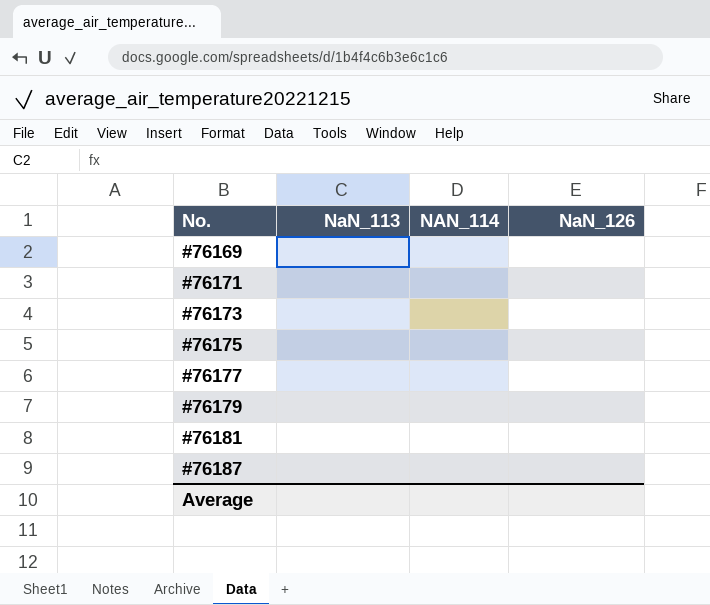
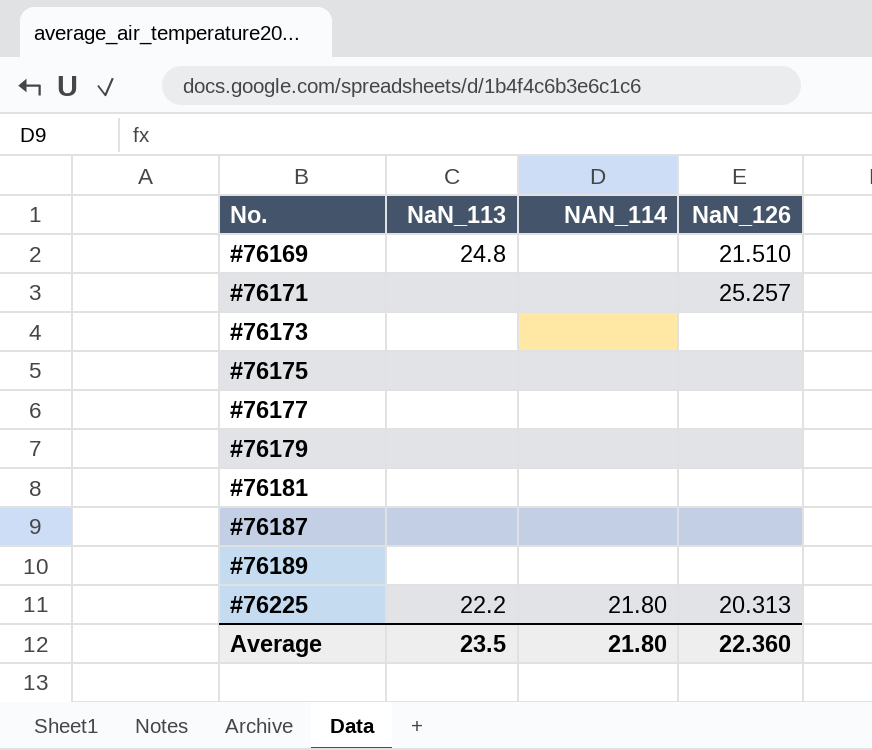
#76169 | NaN_113: none -> 24.8
#76169 | NaN_126: none -> 21.510
#76171 | NaN_126: none -> 25.257
row #76189: none -> none | none | none
row #76225: none -> 22.2 | 21.80 | 20.313
Average | NaN_113: none -> 23.5
Average | NAN_114: none -> 21.80
Average | NaN_126: none -> 22.360

